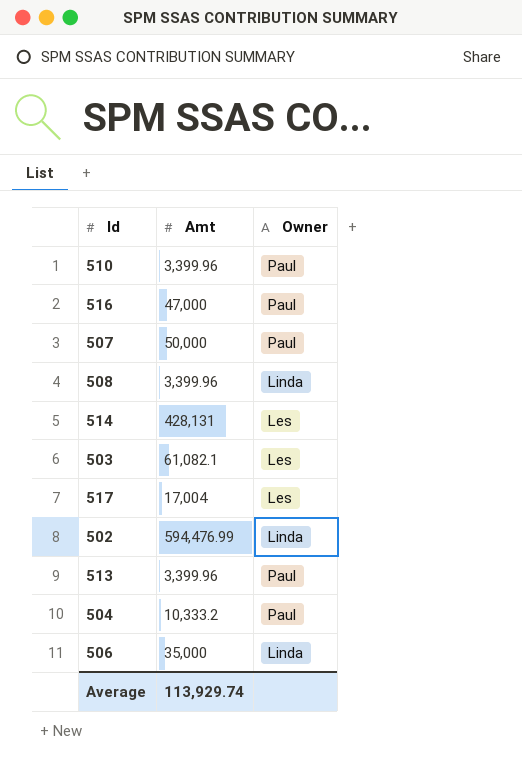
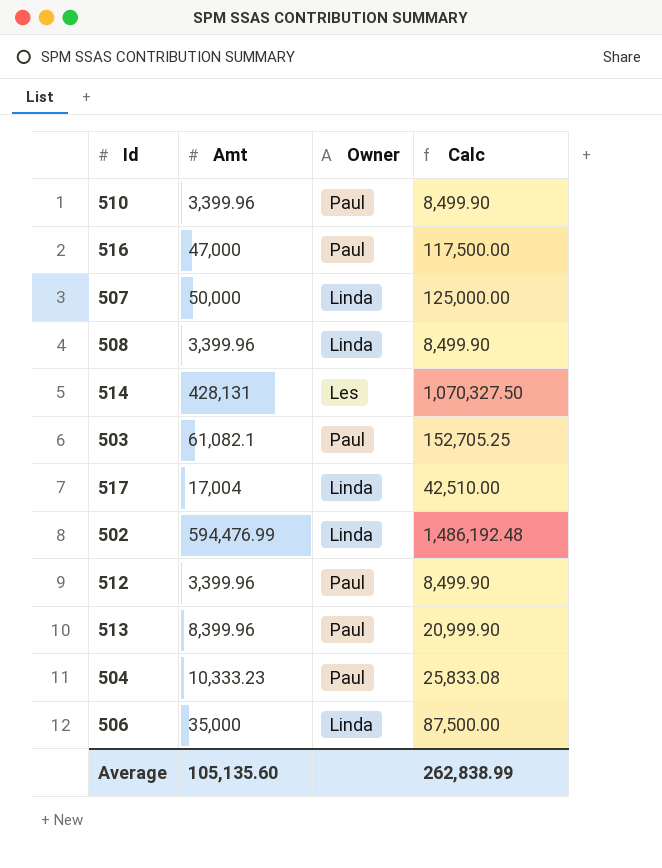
column Calc | formula: none -> [Amt] * 2.5
507 | Owner: Paul -> Linda
503 | Owner: Les -> Paul
517 | Owner: Les -> Linda
row 512: none -> 3,399.96 | Paul | 8,499.90
513 | Amt: 3,399.96 -> 8,399.96
504 | Amt: 10,333.2 -> 10,333.23
Average | Amt: 113,929.74 -> 105,135.60

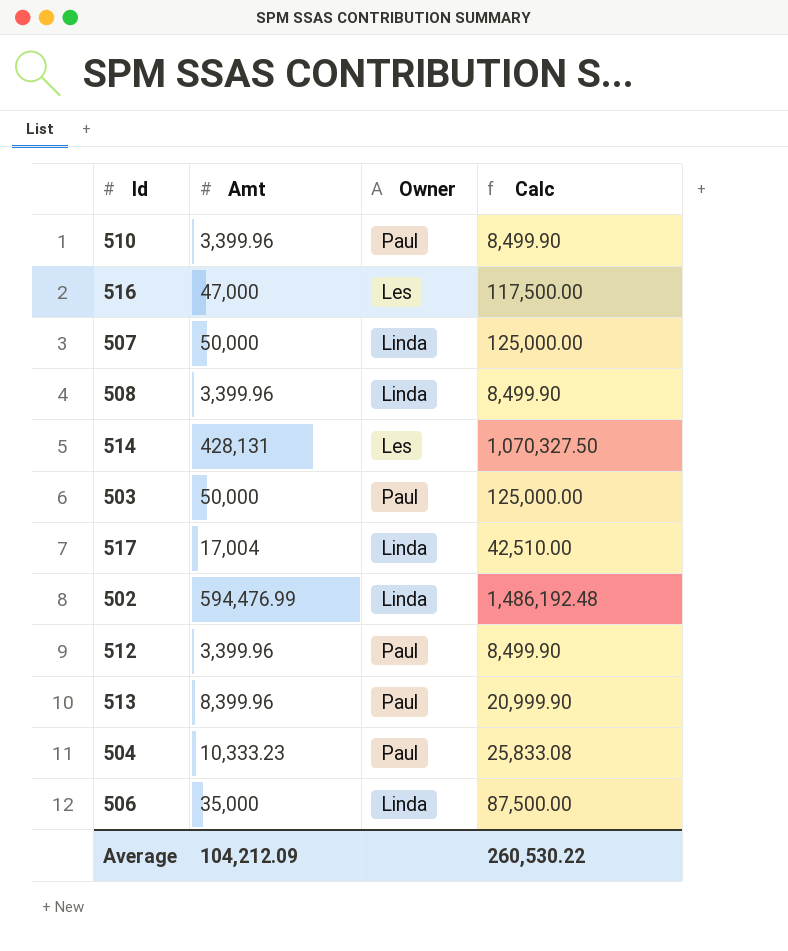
516 | Owner: Paul -> Les
503 | Amt: 61,082.1 -> 50,000
503 | Calc: 152,705.25 -> 125,000.00
Average | Amt: 105,135.60 -> 104,212.09
Average | Calc: 262,838.99 -> 260,530.22

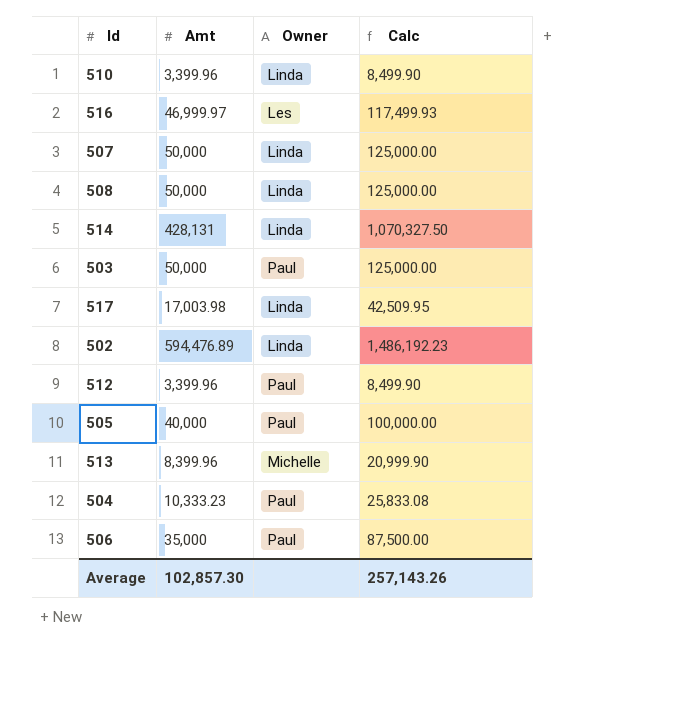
510 | Owner: Paul -> Linda
516 | Amt: 47,000 -> 46,999.97
516 | Calc: 117,500.00 -> 117,499.93
508 | Amt: 3,399.96 -> 50,000
508 | Calc: 8,499.90 -> 125,000.00
514 | Owner: Les -> Linda
517 | Amt: 17,004 -> 17,003.98
517 | Calc: 42,510.00 -> 42,509.95
502 | Amt: 594,476.99 -> 594,476.89
502 | Calc: 1,486,192.48 -> 1,486,192.23
row 505: none -> 40,000 | Paul | 100,000.00
513 | Owner: Paul -> Michelle
506 | Owner: Linda -> Paul
Average | Amt: 104,212.09 -> 102,857.30
Average | Calc: 260,530.22 -> 257,143.26

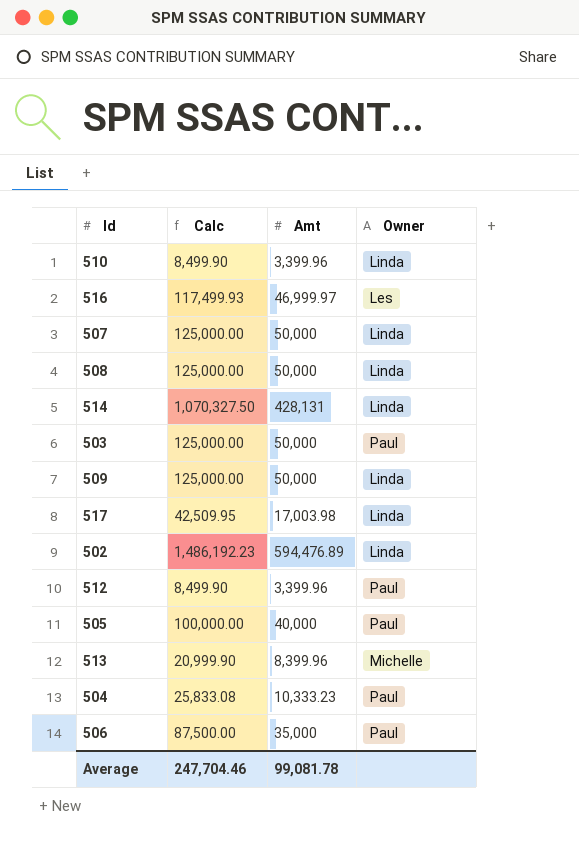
column Calc | position: 4 -> 2
row 509: none -> 125,000.00 | 50,000 | Linda
Average | Calc: 257,143.26 -> 247,704.46
Average | Amt: 102,857.30 -> 99,081.78

